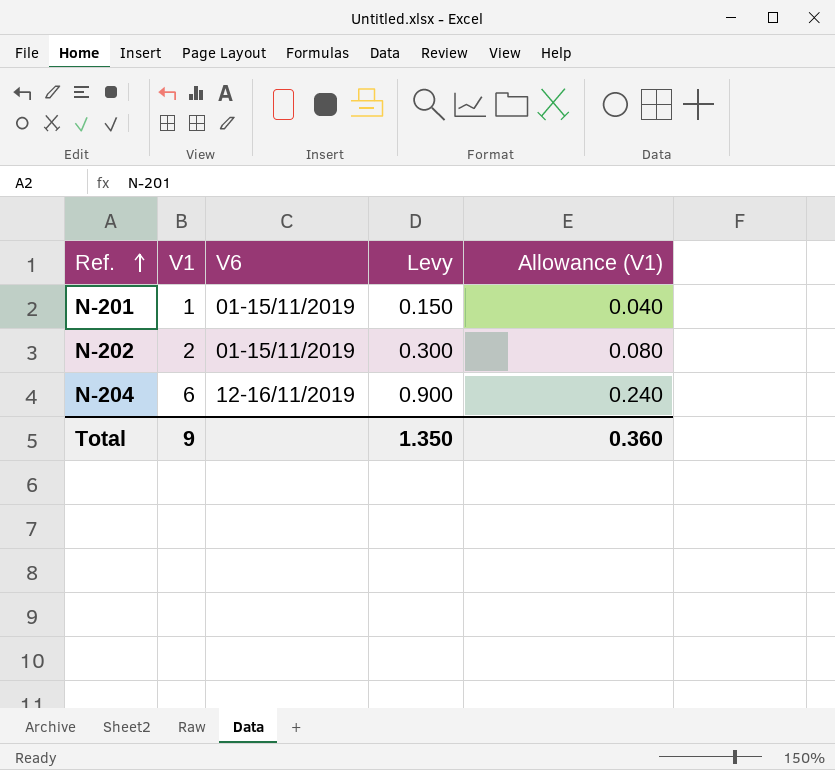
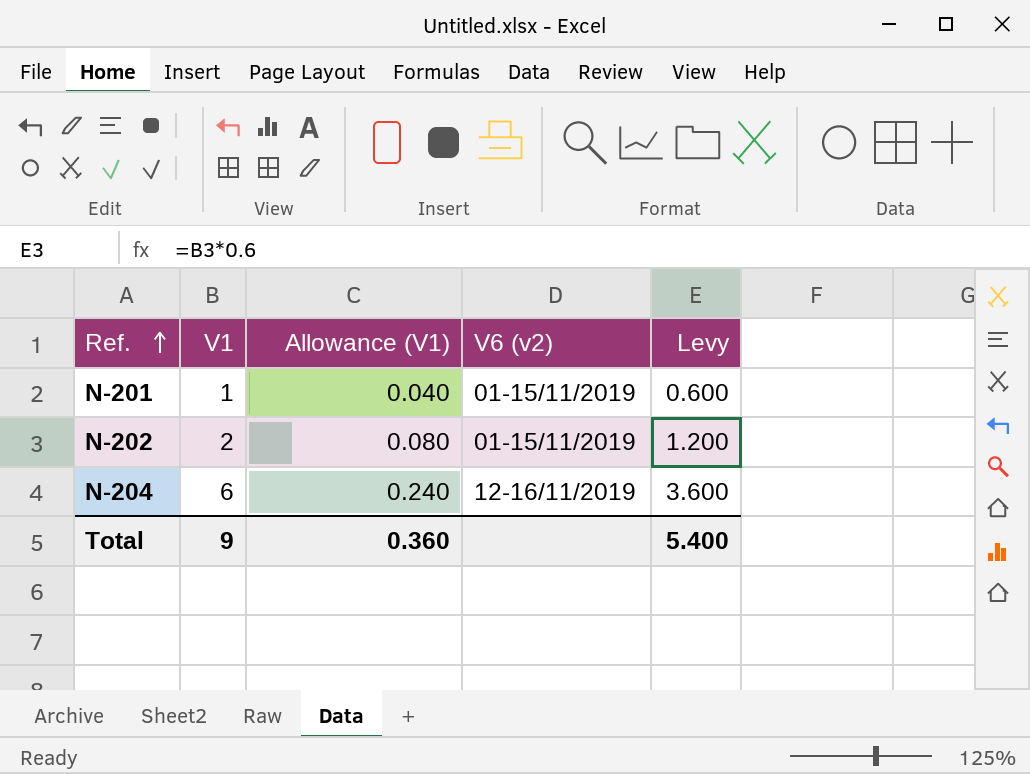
column Allowance (V1) | position: 5 -> 3
column name: V6 -> V6 (v2)
column Levy | formula: [V1] * 0.15 -> [V1] * 0.6
Total | Levy: 1.350 -> 5.400

